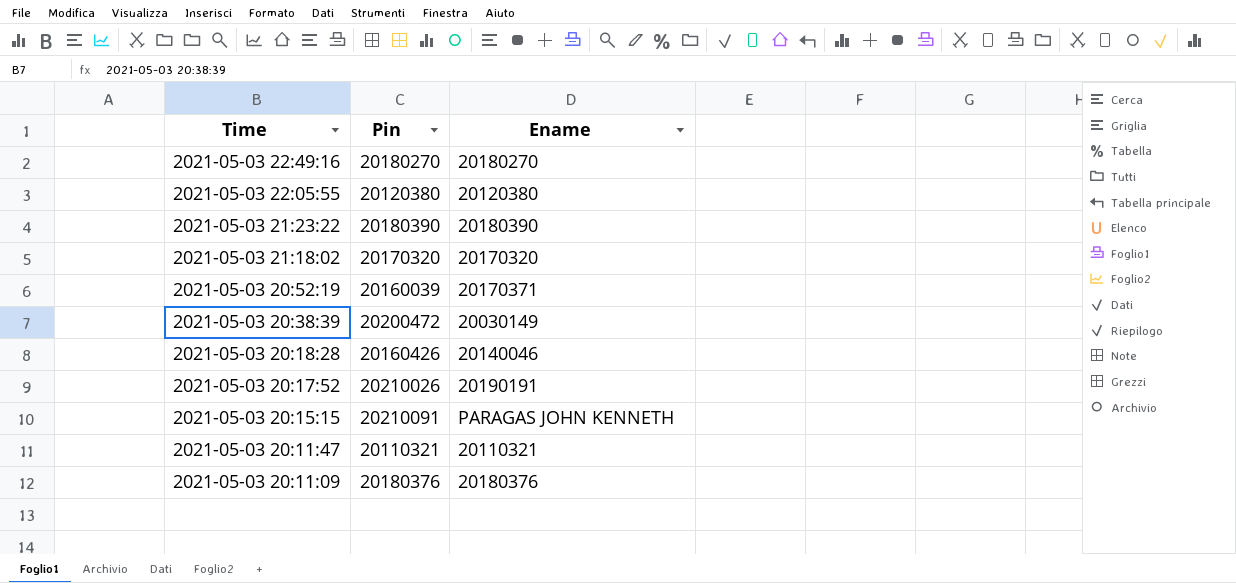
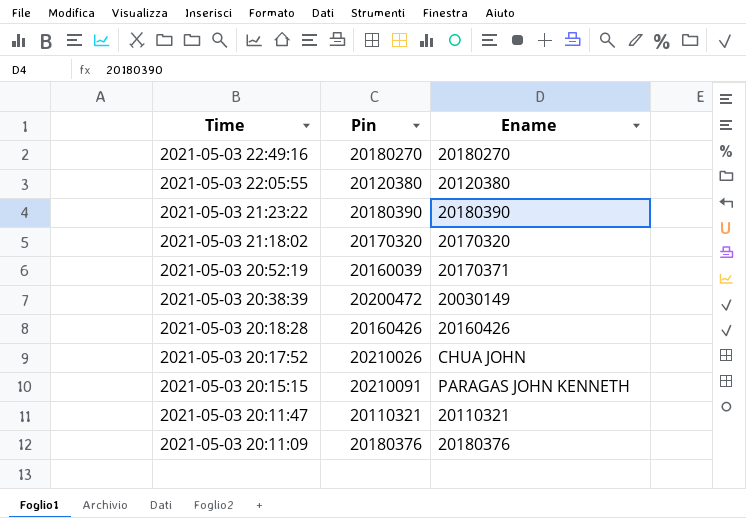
2021-05-03 20:18:28 | Ename: 20140046 -> 20160426
2021-05-03 20:17:52 | Ename: 20190191 -> CHUA JOHN

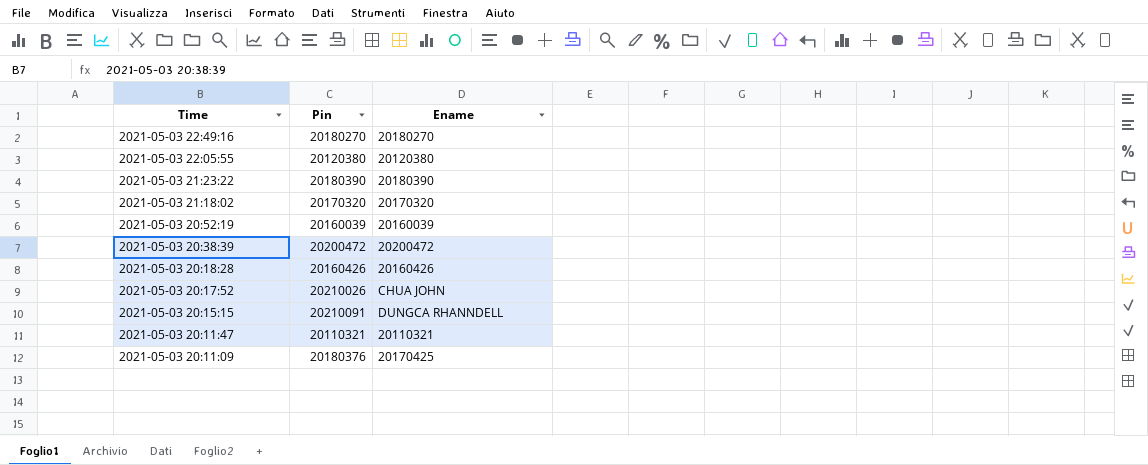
2021-05-03 20:52:19 | Ename: 20170371 -> 20160039
2021-05-03 20:38:39 | Ename: 20030149 -> 20200472
2021-05-03 20:15:15 | Ename: PARAGAS JOHN KENNETH -> DUNGCA RHANNDELL
2021-05-03 20:11:09 | Ename: 20180376 -> 20170425

